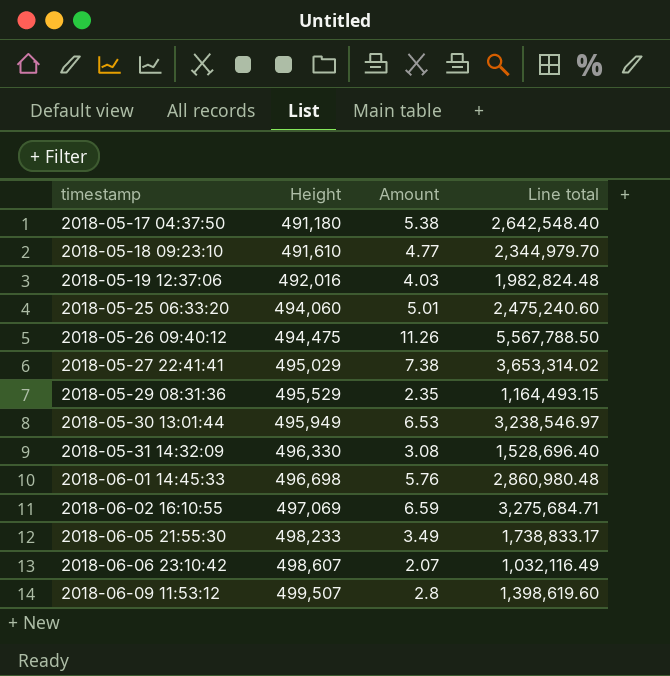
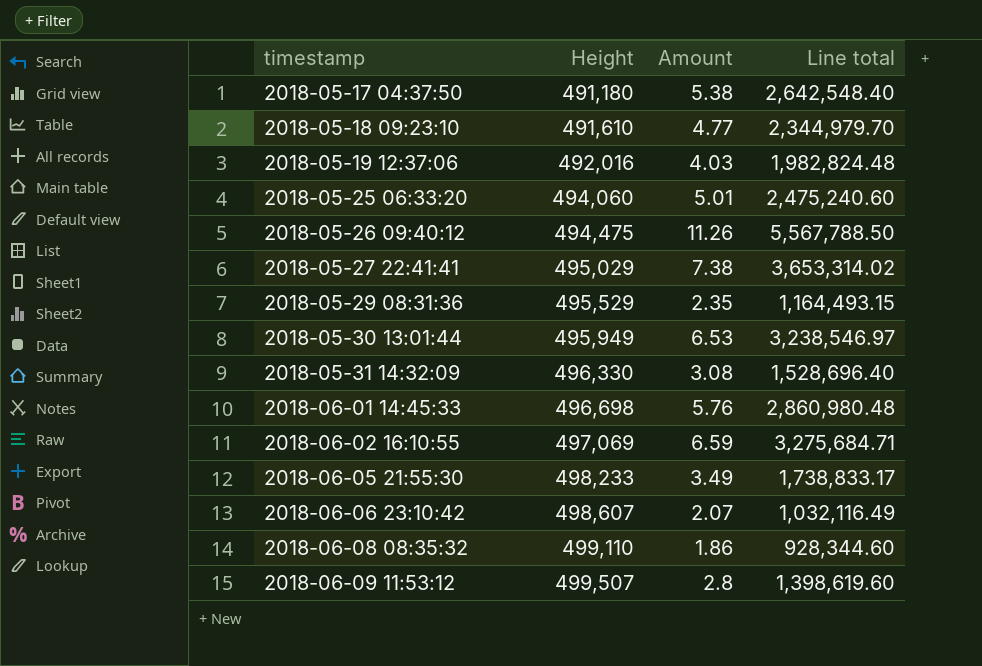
row 2018-06-08 08:35:32: none -> 499,110 | 1.86 | 928,344.60

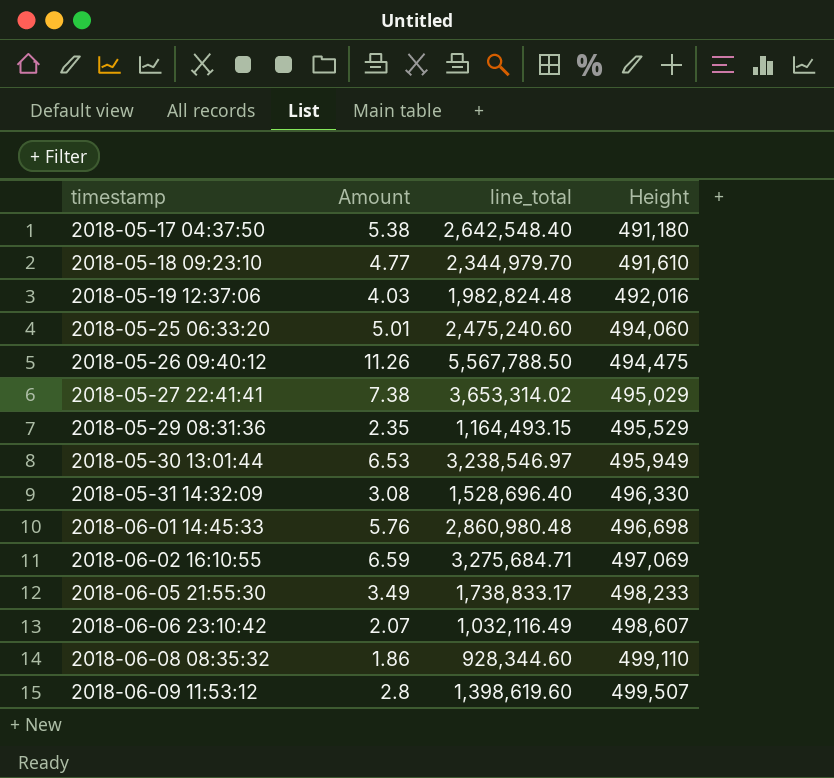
column name: Line total -> line_total
column Height | position: 2 -> 4

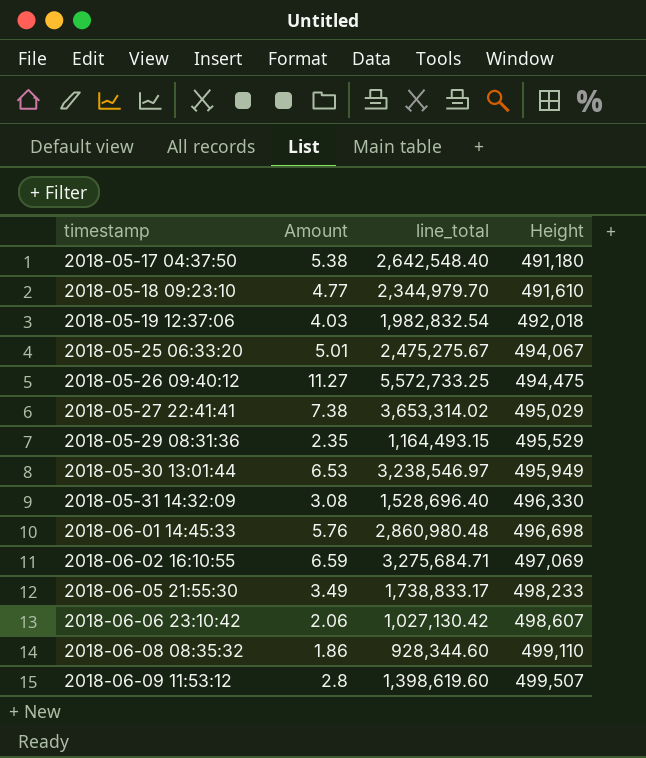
2018-05-19 12:37:06 | line_total: 1,982,824.48 -> 1,982,832.54
2018-05-19 12:37:06 | Height: 492,016 -> 492,018
2018-05-25 06:33:20 | line_total: 2,475,240.60 -> 2,475,275.67
2018-05-25 06:33:20 | Height: 494,060 -> 494,067
2018-05-26 09:40:12 | Amount: 11.26 -> 11.27
2018-05-26 09:40:12 | line_total: 5,567,788.50 -> 5,572,733.25
2018-06-06 23:10:42 | Amount: 2.07 -> 2.06
2018-06-06 23:10:42 | line_total: 1,032,116.49 -> 1,027,130.42

